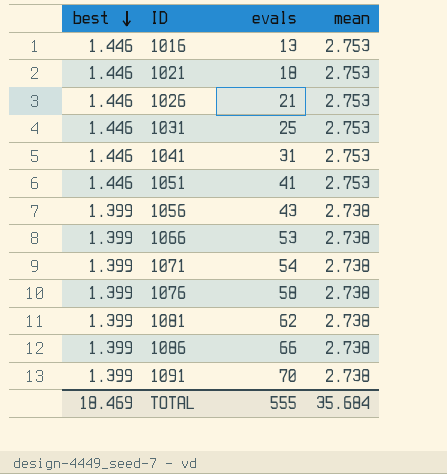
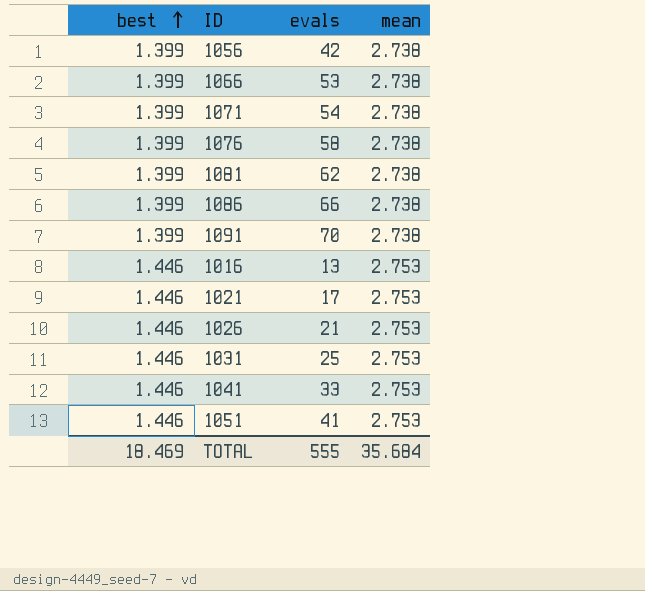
row order: best descending -> best ascending
1056 | evals: 43 -> 42
1021 | evals: 18 -> 17
1041 | evals: 31 -> 33

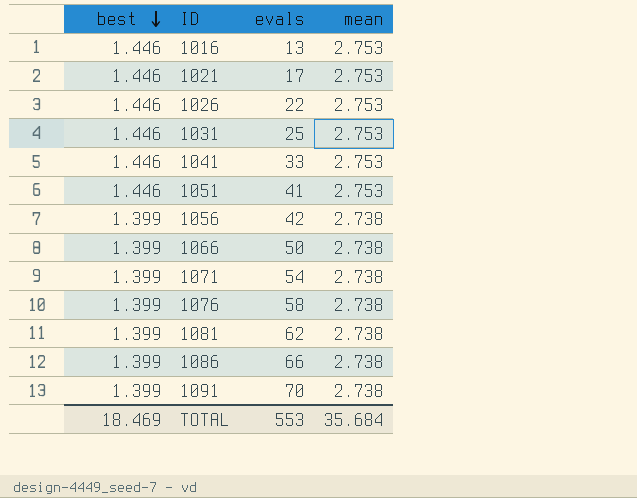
row order: best ascending -> best descending
1026 | evals: 21 -> 22
1066 | evals: 53 -> 50
TOTAL | evals: 555 -> 553

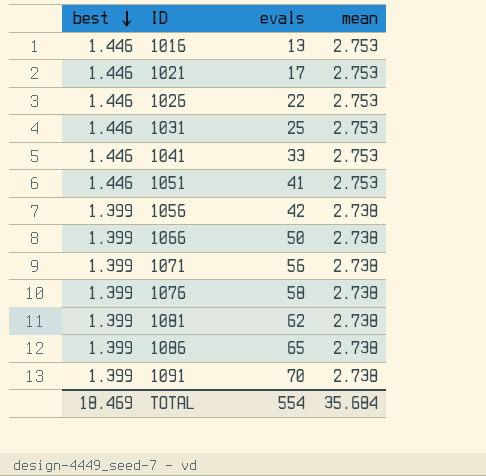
1071 | evals: 54 -> 56
1086 | evals: 66 -> 65
TOTAL | evals: 553 -> 554

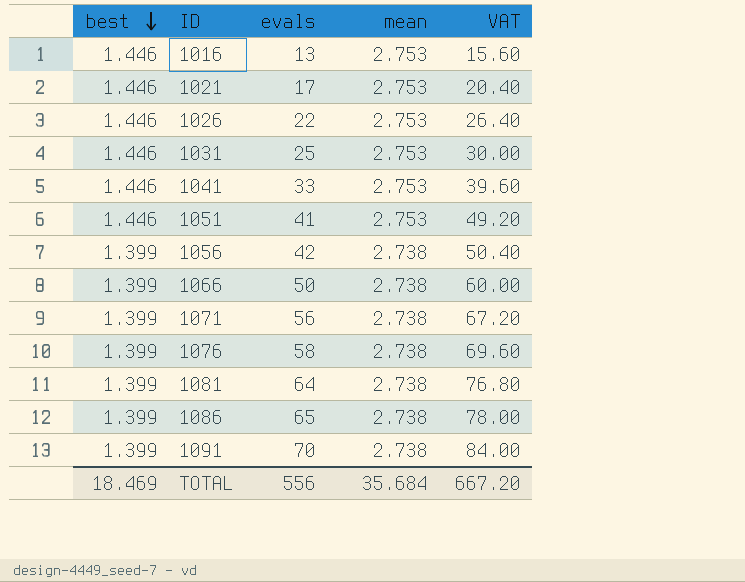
column VAT | formula: none -> [evals] * 1.2
1081 | evals: 62 -> 64
TOTAL | evals: 554 -> 556

